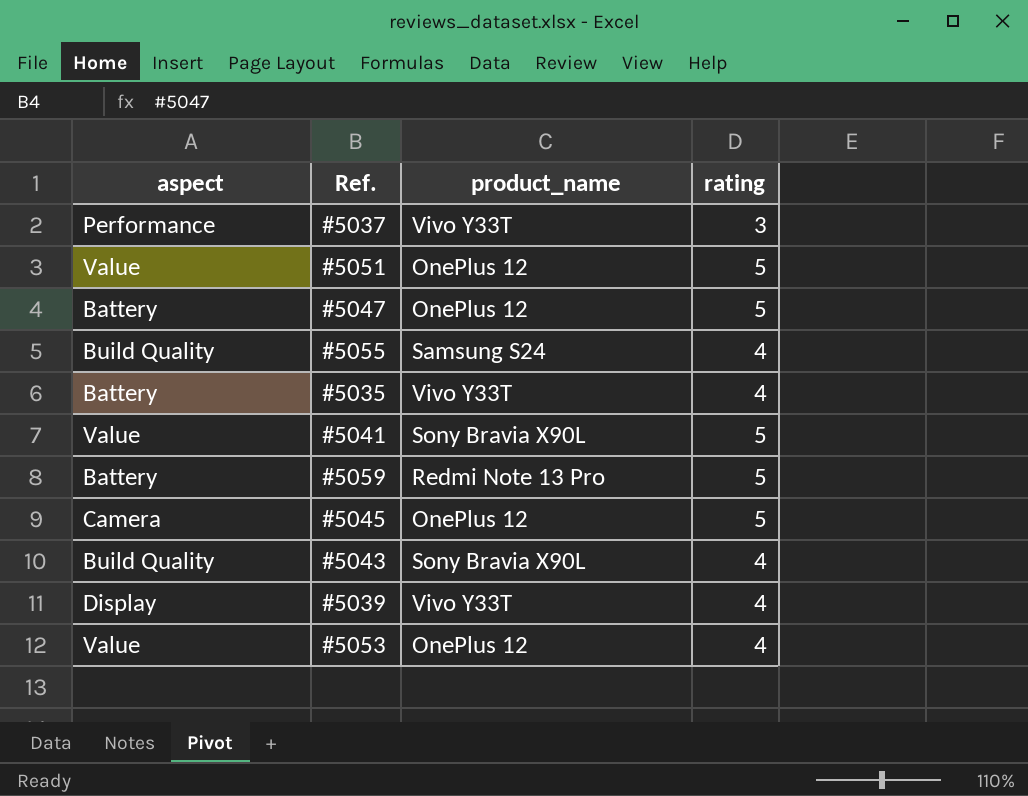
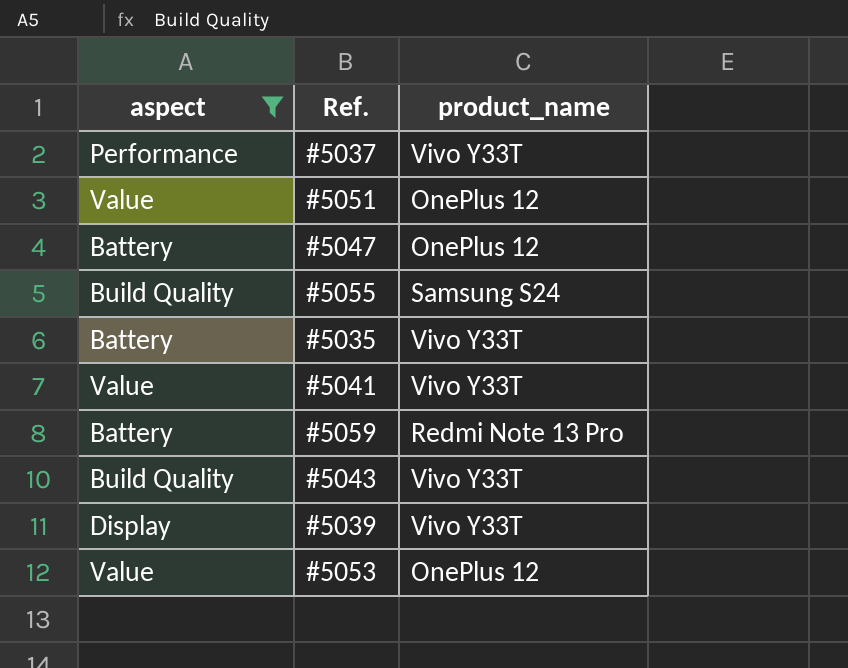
filter: none -> aspect != Camera
column rating | position: 4 -> none
#5041 | product_name: Sony Bravia X90L -> Vivo Y33T
#5043 | product_name: Sony Bravia X90L -> Vivo Y33T

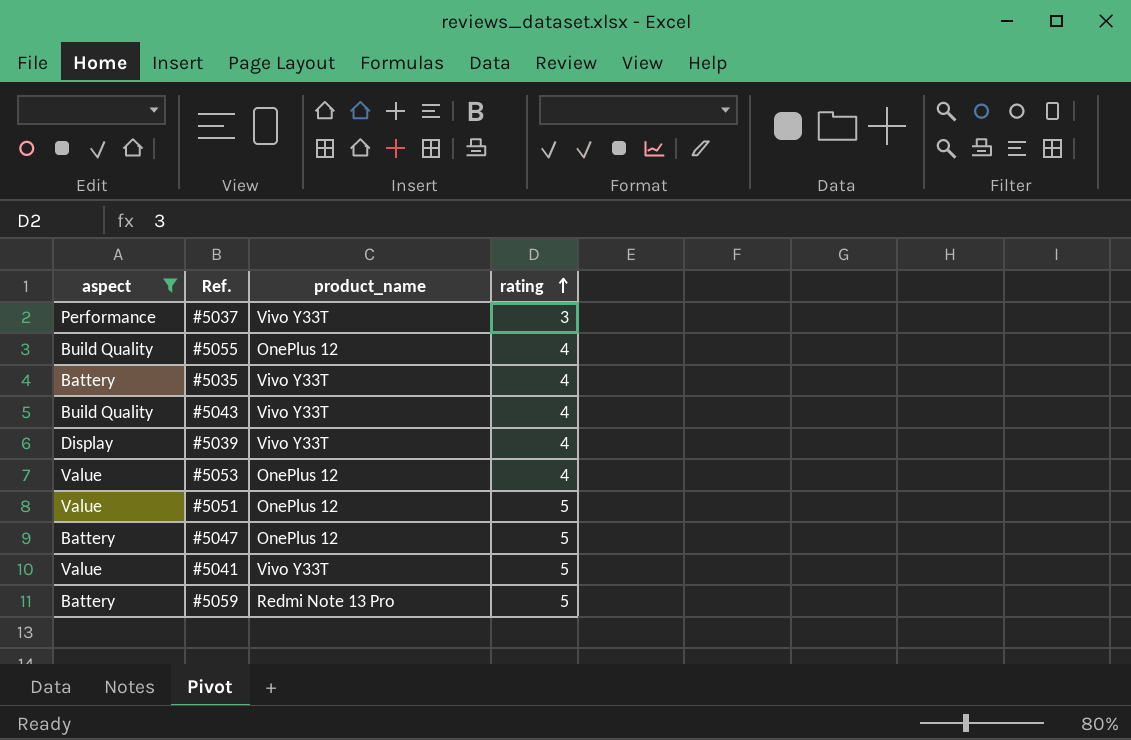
row order: none -> rating ascending
column rating | position: none -> 4
#5055 | product_name: Samsung S24 -> OnePlus 12

